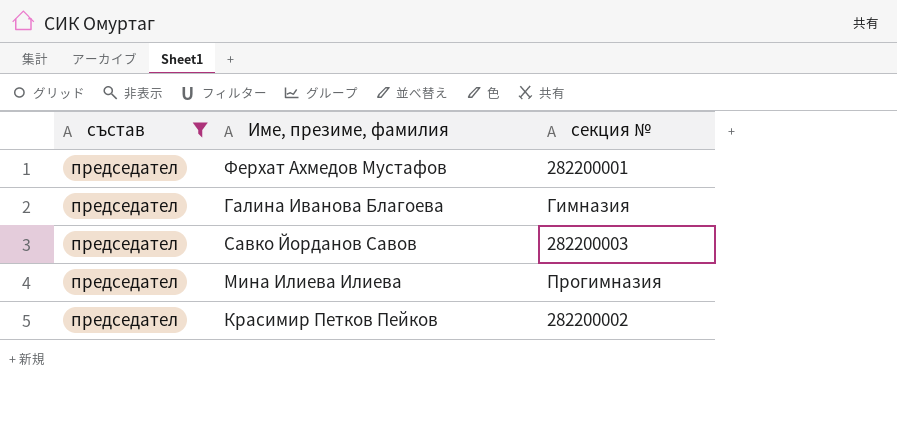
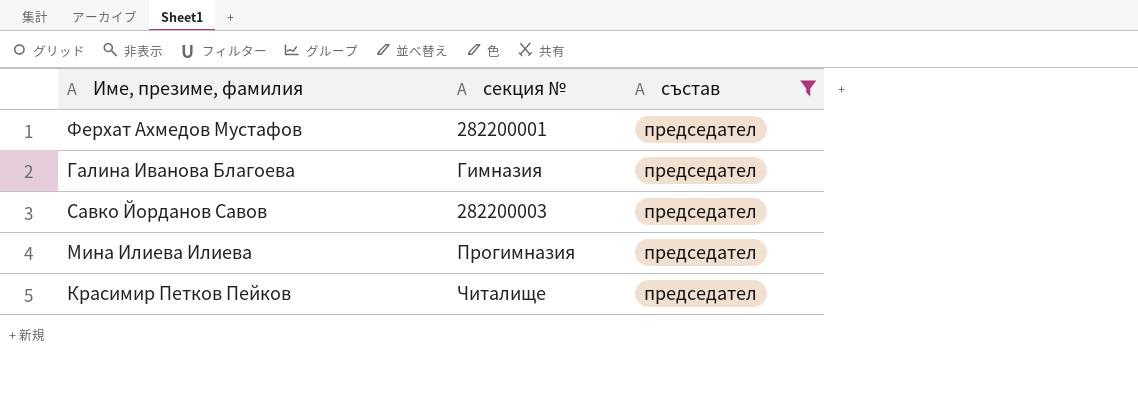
column състав | position: 1 -> 3
Красимир Петков Пейков | секция №: 282200002 -> Читалище

